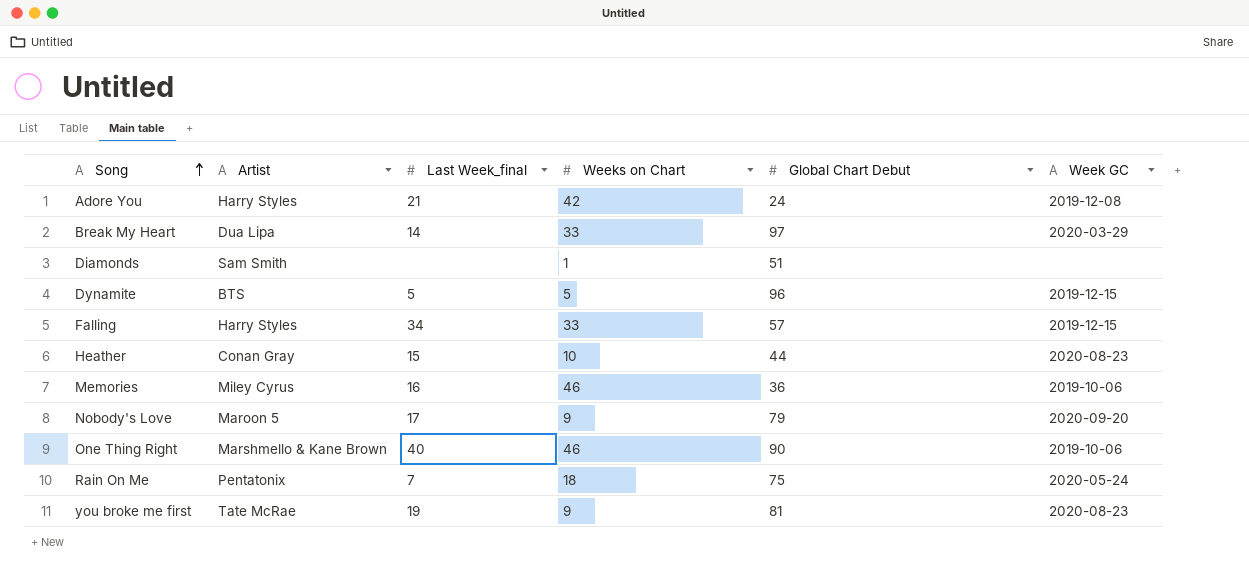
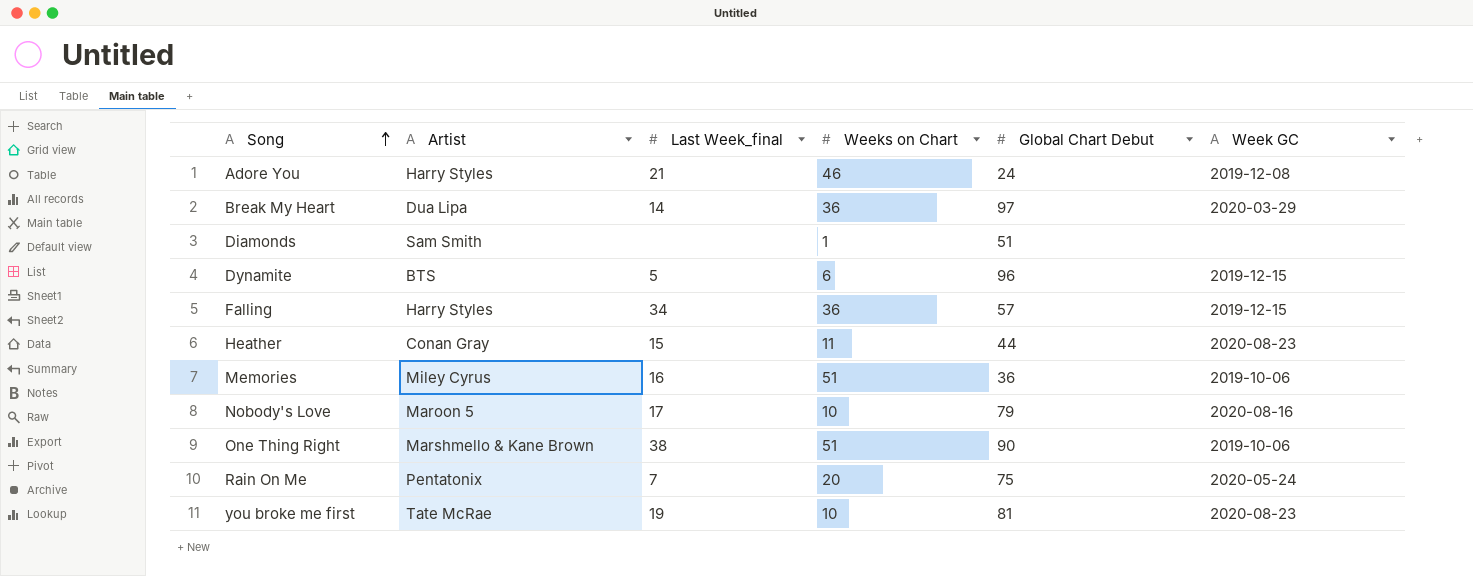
Adore You | Weeks on Chart: 42 -> 46
Break My Heart | Weeks on Chart: 33 -> 36
Dynamite | Weeks on Chart: 5 -> 6
Falling | Weeks on Chart: 33 -> 36
Heather | Weeks on Chart: 10 -> 11
Memories | Weeks on Chart: 46 -> 51
Nobody's Love | Weeks on Chart: 9 -> 10
Nobody's Love | Week GC: 2020-09-20 -> 2020-08-16
One Thing Right | Last Week_final: 40 -> 38
One Thing Right | Weeks on Chart: 46 -> 51
Rain On Me | Weeks on Chart: 18 -> 20
you broke me first | Weeks on Chart: 9 -> 10

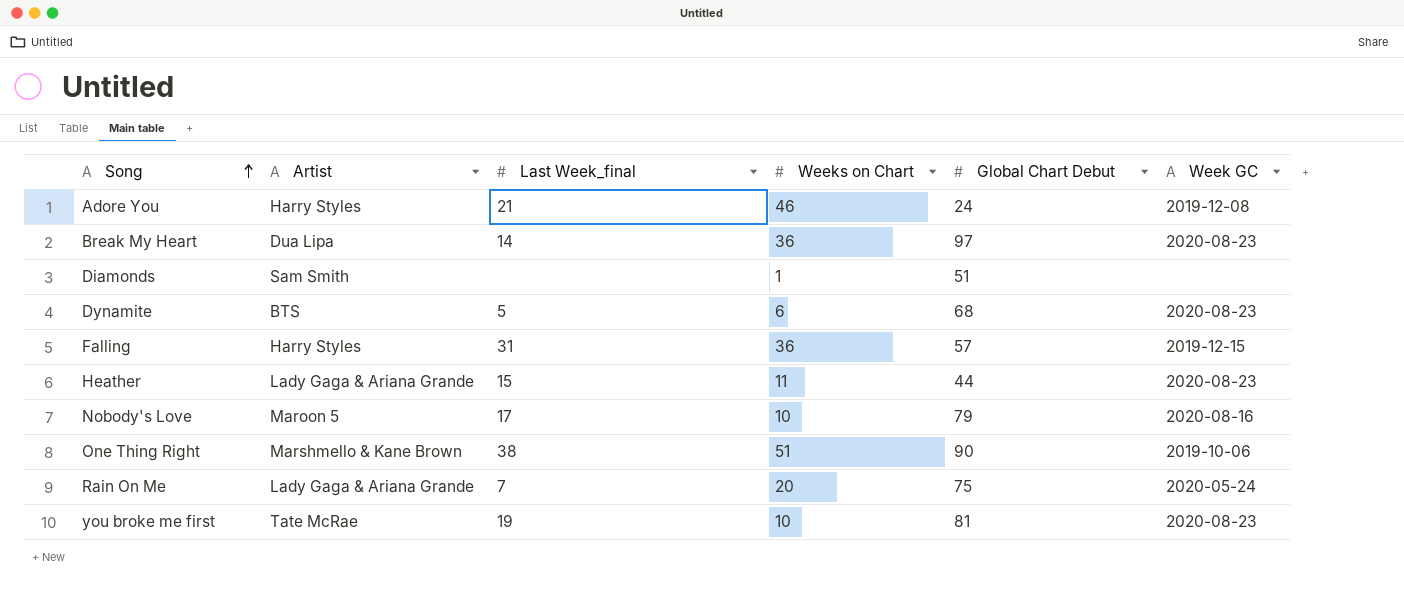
row Memories: Miley Cyrus | 16 | 51 | 36 | 2019-10-06 -> none
Break My Heart | Week GC: 2020-03-29 -> 2020-08-23
Dynamite | Global Chart Debut: 96 -> 68
Dynamite | Week GC: 2019-12-15 -> 2020-08-23
Falling | Last Week_final: 34 -> 31
Heather | Artist: Conan Gray -> Lady Gaga & Ariana Grande
Rain On Me | Artist: Pentatonix -> Lady Gaga & Ariana Grande

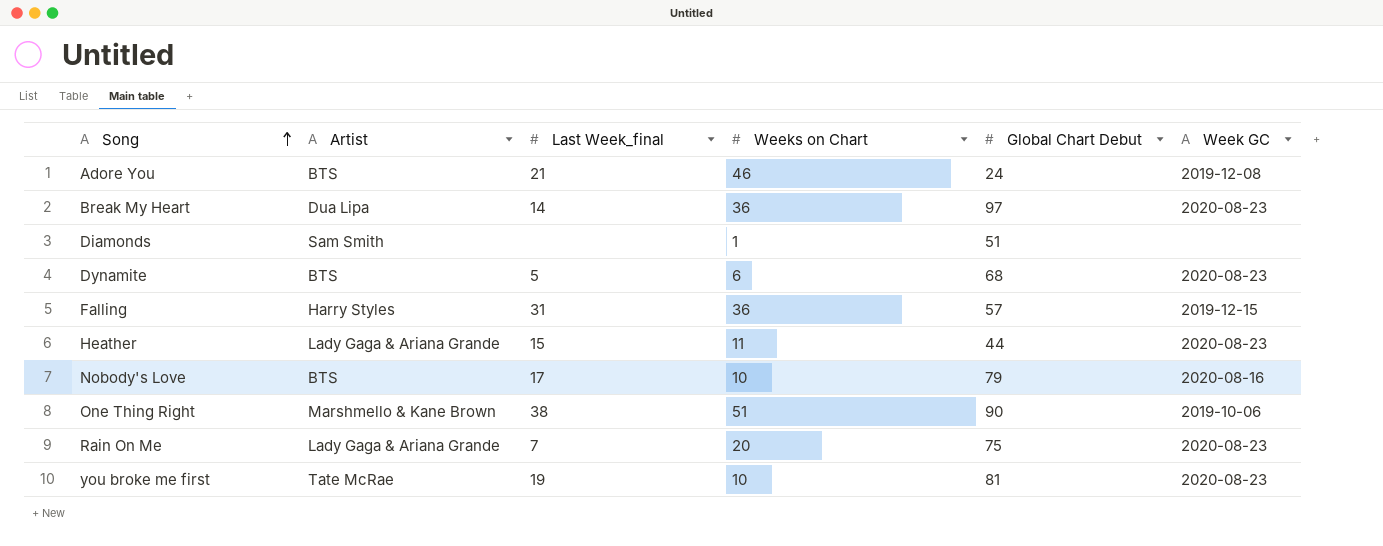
Adore You | Artist: Harry Styles -> BTS
Nobody's Love | Artist: Maroon 5 -> BTS
Rain On Me | Week GC: 2020-05-24 -> 2020-08-23

